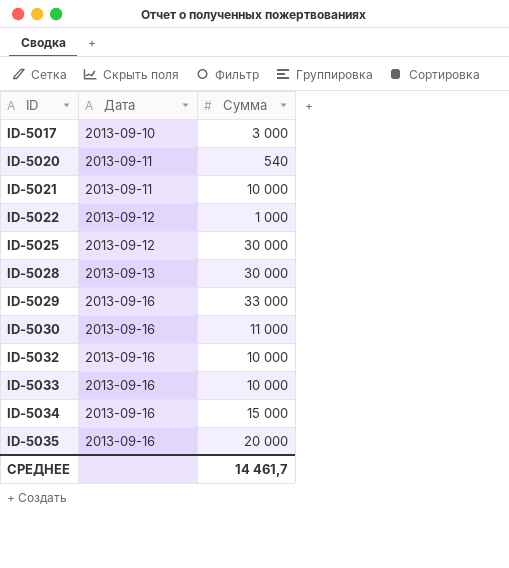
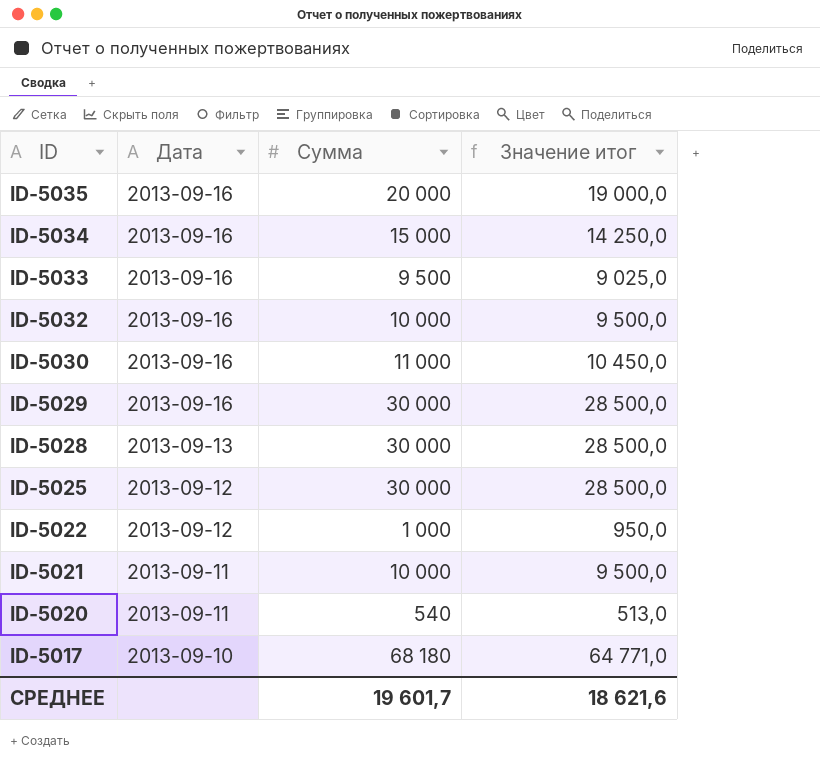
row order: ID ascending -> ID descending
column Значение итог | formula: none -> [Сумма] * 0,95
ID-5033 | Сумма: 10 000 -> 9 500
ID-5029 | Сумма: 33 000 -> 30 000
ID-5017 | Сумма: 3 000 -> 68 180
СРЕДНЕЕ | Сумма: 14 461,7 -> 19 601,7

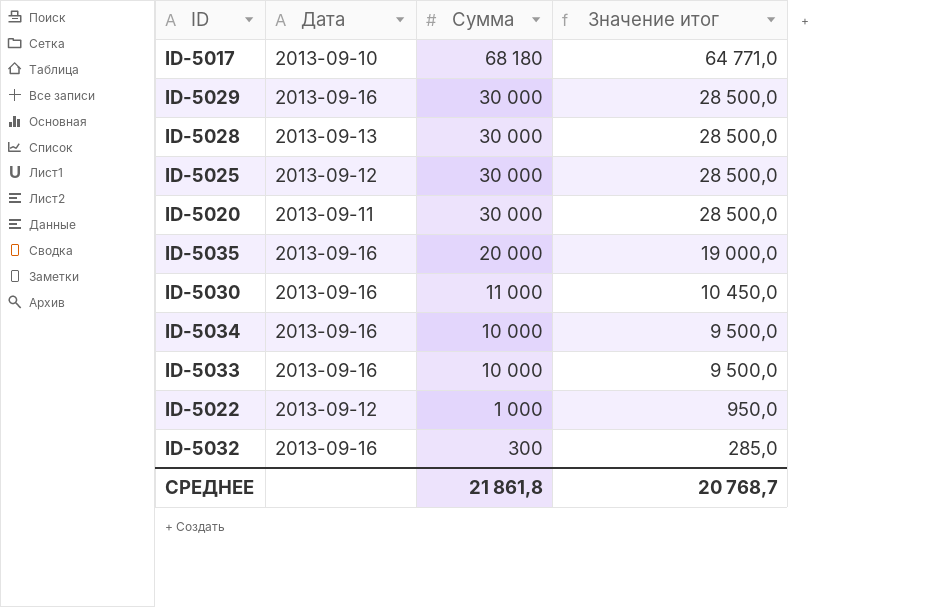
row order: ID descending -> Сумма descending
row ID-5021: 2013-09-11 | 10 000 | 9 500,0 -> none
ID-5020 | Сумма: 540 -> 30 000
ID-5020 | Значение итог: 513,0 -> 28 500,0
ID-5034 | Сумма: 15 000 -> 10 000
ID-5034 | Значение итог: 14 250,0 -> 9 500,0
ID-5033 | Сумма: 9 500 -> 10 000
ID-5033 | Значение итог: 9 025,0 -> 9 500,0
ID-5032 | Сумма: 10 000 -> 300
ID-5032 | Значение итог: 9 500,0 -> 285,0
СРЕДНЕЕ | Сумма: 19 601,7 -> 21 861,8
СРЕДНЕЕ | Значение итог: 18 621,6 -> 20 768,7

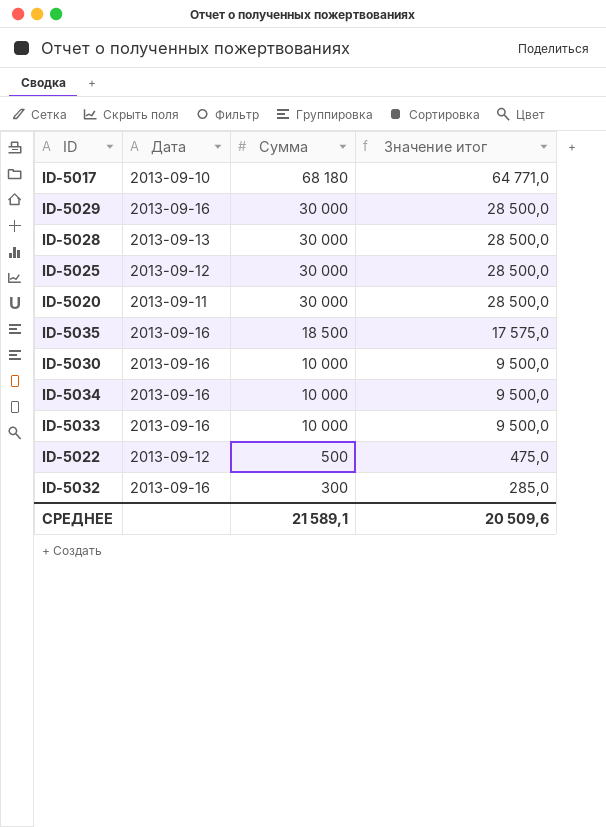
ID-5035 | Сумма: 20 000 -> 18 500
ID-5035 | Значение итог: 19 000,0 -> 17 575,0
ID-5030 | Сумма: 11 000 -> 10 000
ID-5030 | Значение итог: 10 450,0 -> 9 500,0
ID-5022 | Сумма: 1 000 -> 500
ID-5022 | Значение итог: 950,0 -> 475,0
СРЕДНЕЕ | Сумма: 21 861,8 -> 21 589,1
СРЕДНЕЕ | Значение итог: 20 768,7 -> 20 509,6

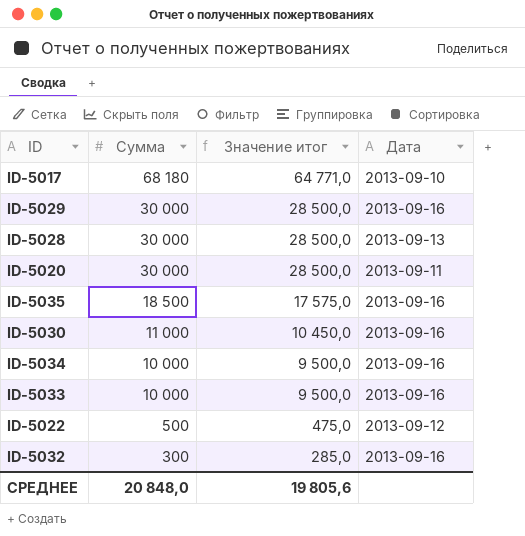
column Дата | position: 2 -> 4
row ID-5025: 2013-09-12 | 30 000 | 28 500,0 -> none
ID-5030 | Сумма: 10 000 -> 11 000
ID-5030 | Значение итог: 9 500,0 -> 10 450,0
СРЕДНЕЕ | Сумма: 21 589,1 -> 20 848,0
СРЕДНЕЕ | Значение итог: 20 509,6 -> 19 805,6

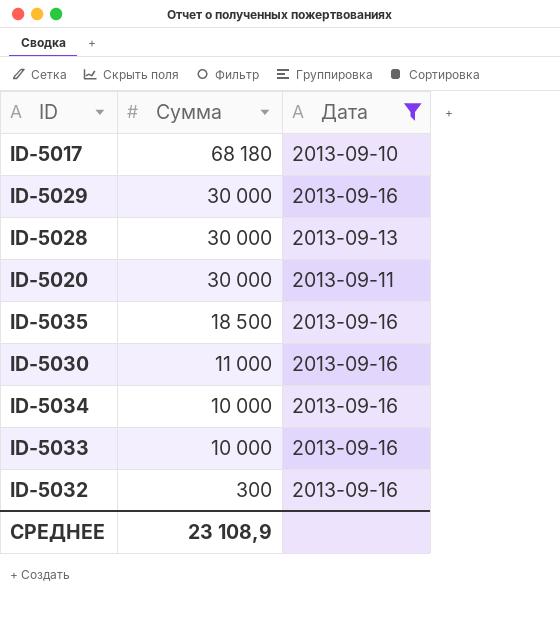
filter: none -> Дата != 2013-09-12
column Значение итог | formula: [Сумма] * 0,95 -> none
СРЕДНЕЕ | Сумма: 20 848,0 -> 23 108,9

